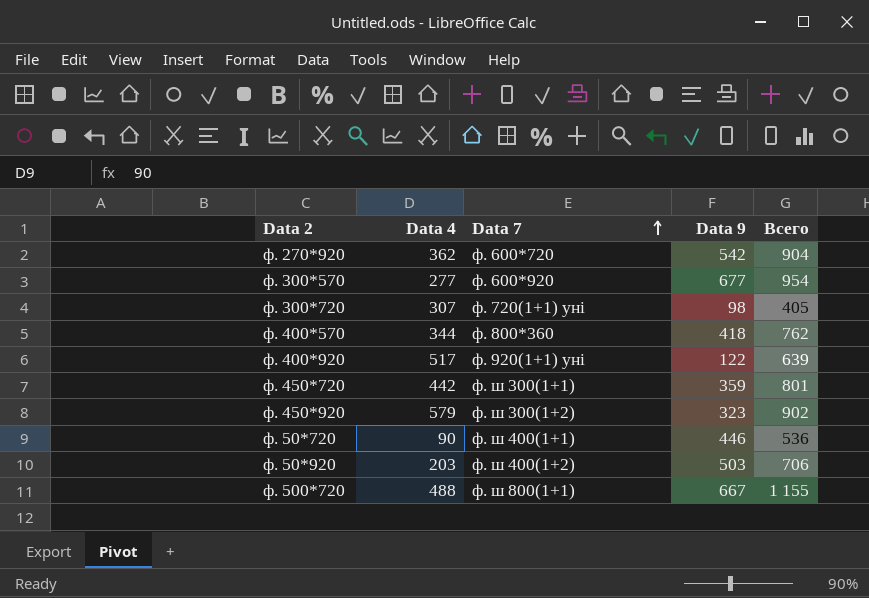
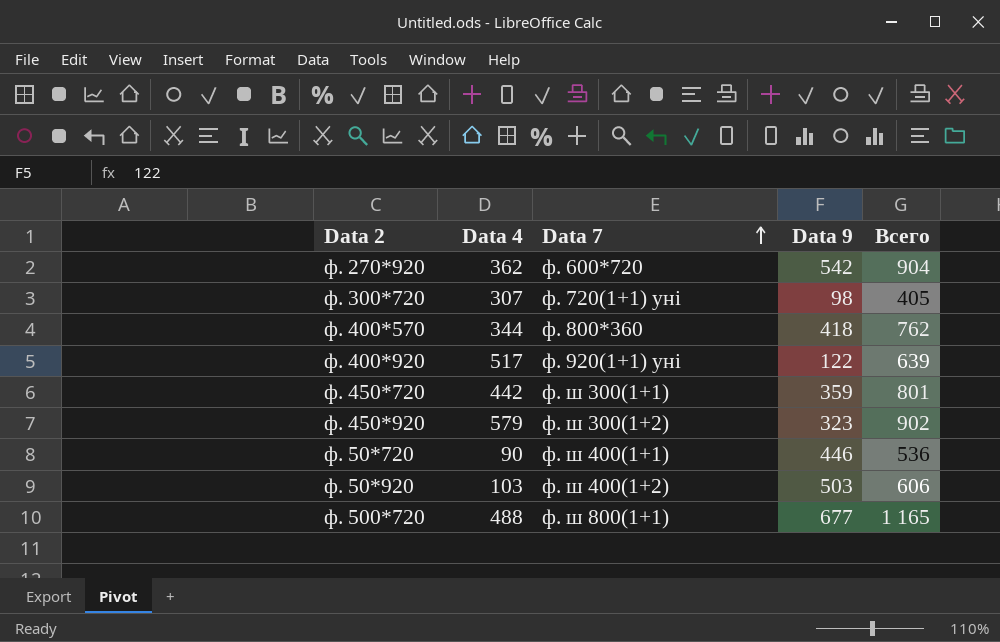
row ф. 300*570: 277 | ф. 600*920 | 677 | 954 -> none
ф. 50*920 | Data 4: 203 -> 103
ф. 50*920 | Всего: 706 -> 606
ф. 500*720 | Data 9: 667 -> 677
ф. 500*720 | Всего: 1 155 -> 1 165

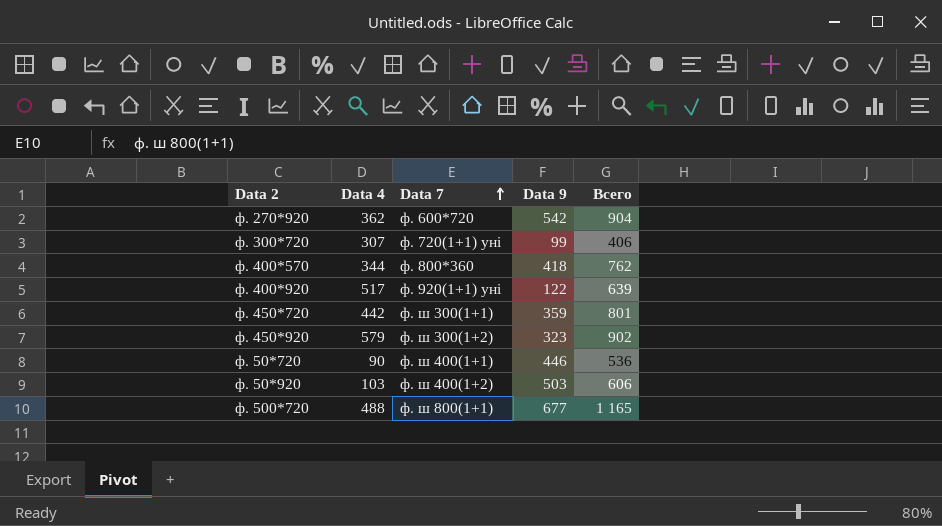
ф. 300*720 | Data 9: 98 -> 99
ф. 300*720 | Всего: 405 -> 406

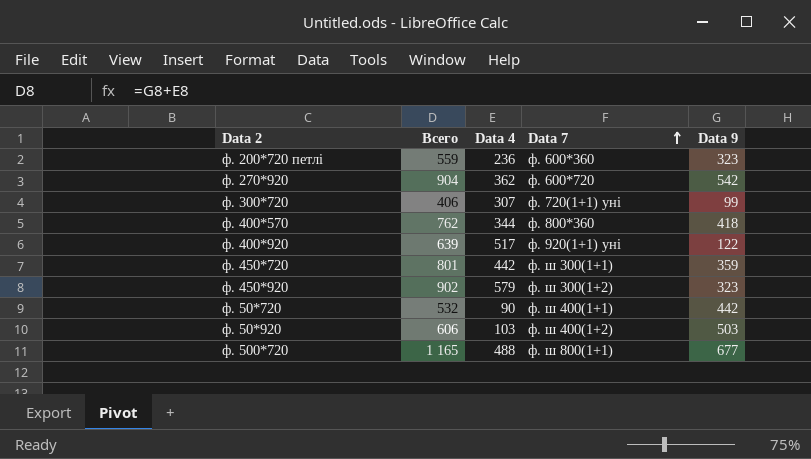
column Всего | position: 5 -> 2
row ф. 200*720 петлі: none -> 559 | 236 | ф. 600*360 | 323
ф. 50*720 | Всего: 536 -> 532
ф. 50*720 | Data 9: 446 -> 442

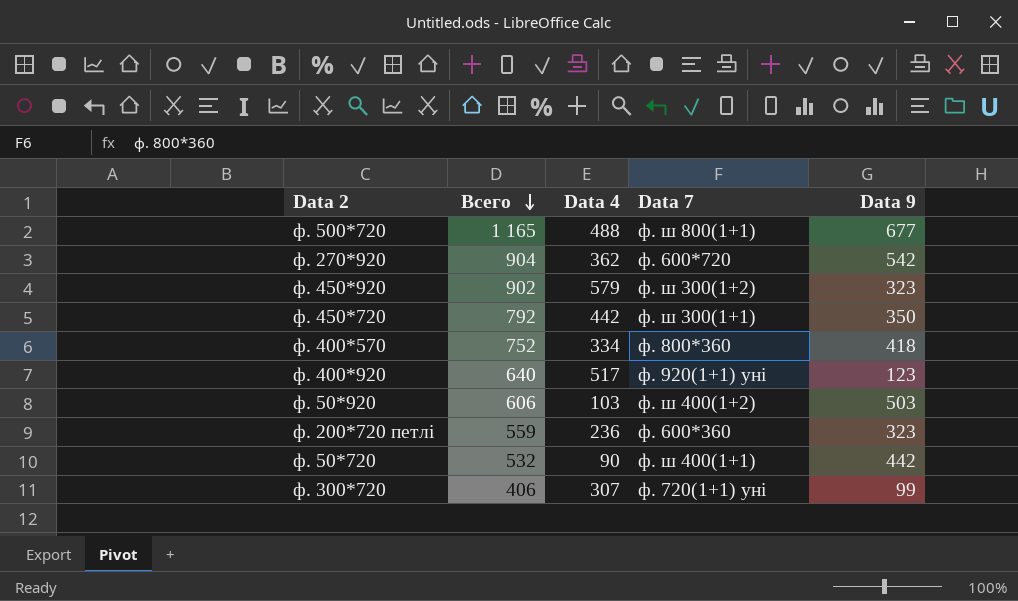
row order: Data 7 ascending -> Всего descending
ф. 450*720 | Всего: 801 -> 792
ф. 450*720 | Data 9: 359 -> 350
ф. 400*570 | Всего: 762 -> 752
ф. 400*570 | Data 4: 344 -> 334
ф. 400*920 | Всего: 639 -> 640
ф. 400*920 | Data 9: 122 -> 123

